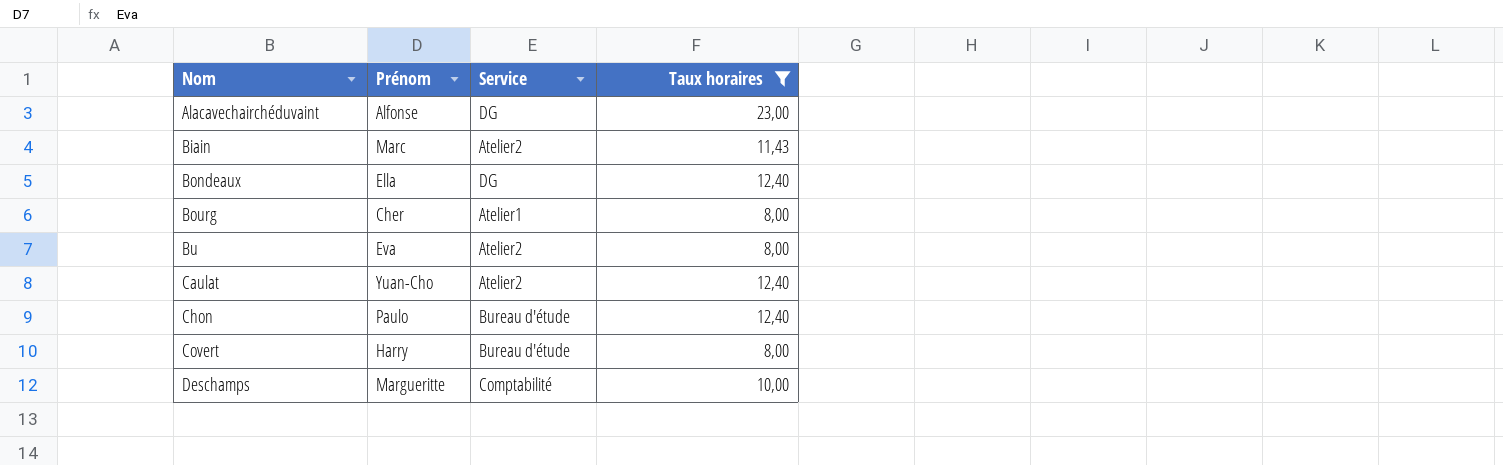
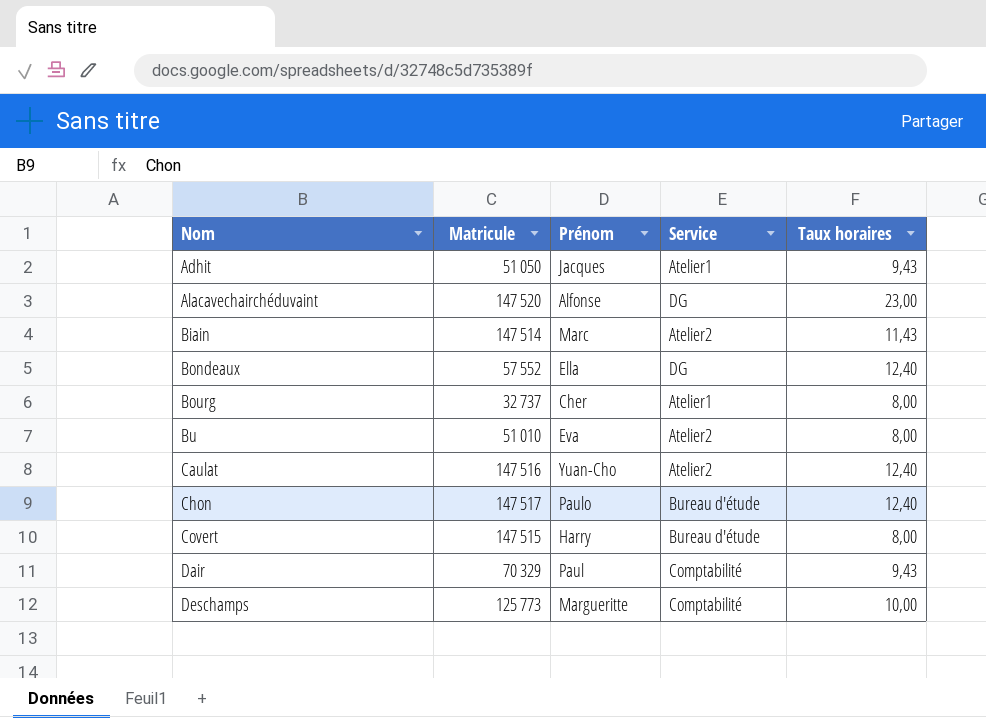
filter: Taux horaires != 9,43 -> none
column Matricule | position: none -> 2

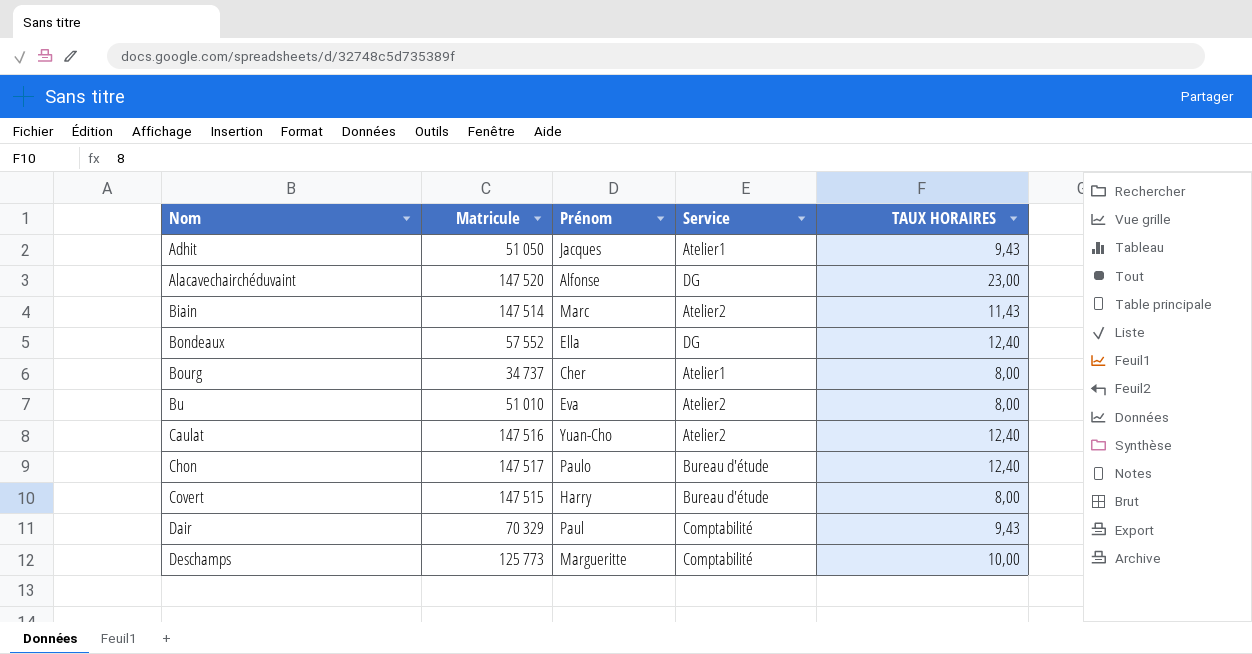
column name: Taux horaires -> TAUX HORAIRES
Bourg | Matricule: 32 737 -> 34 737

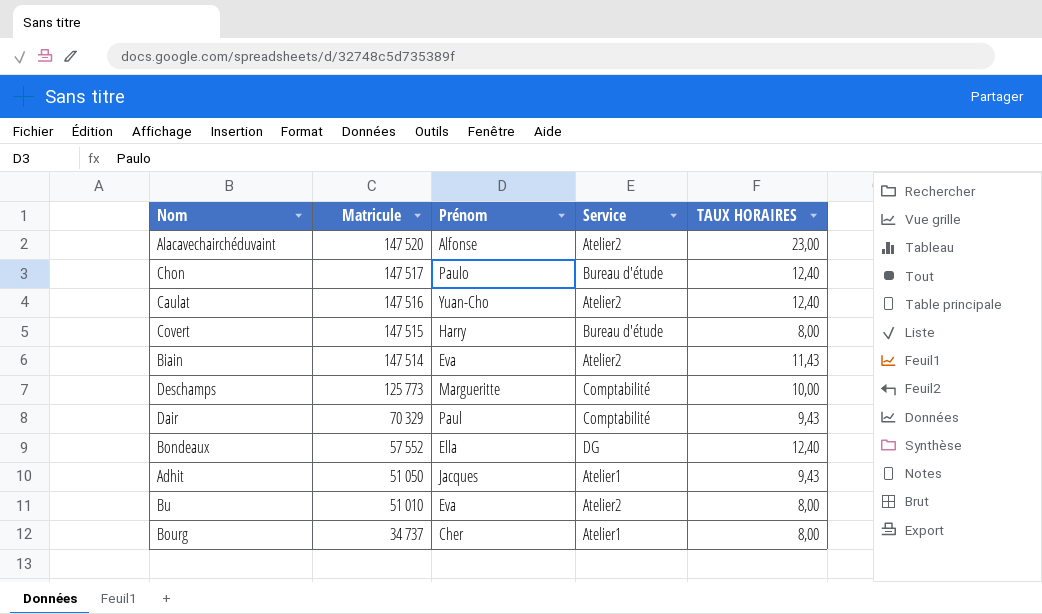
row order: Nom ascending -> Matricule descending
Alacavechairchéduvaint | Service: DG -> Atelier2
Biain | Prénom: Marc -> Eva

